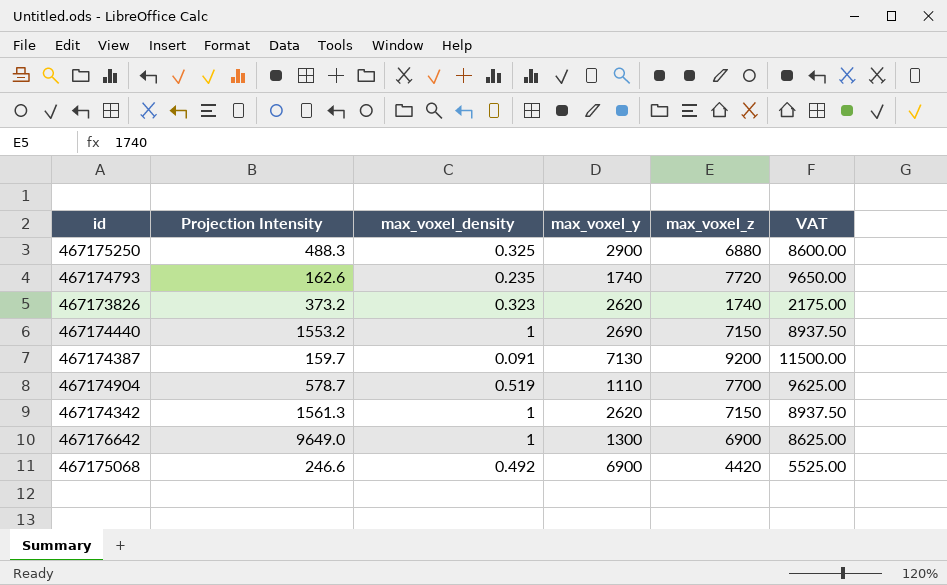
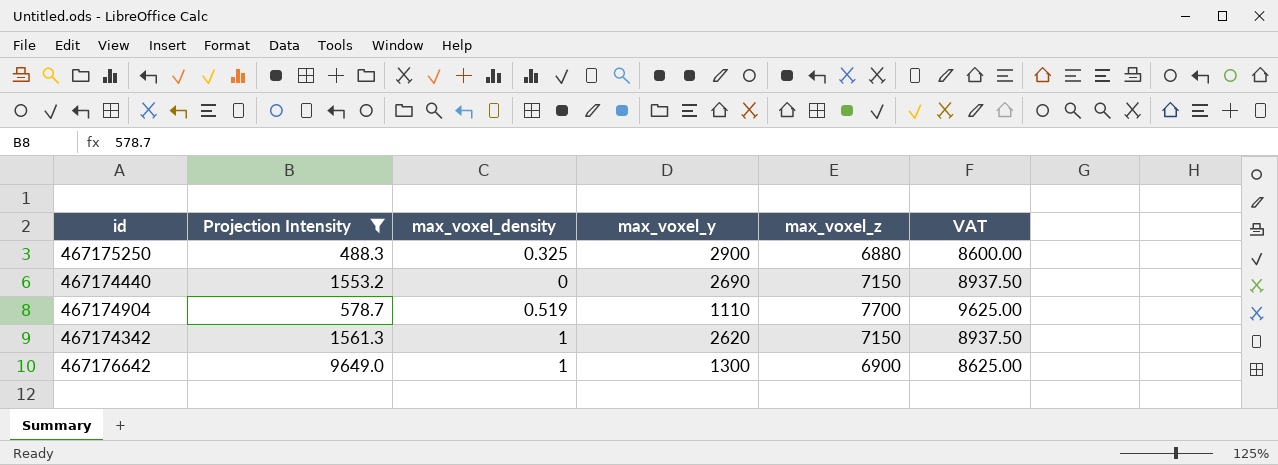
filter: none -> Projection Intensity >= 488.3
467174440 | max_voxel_density: 1 -> 0

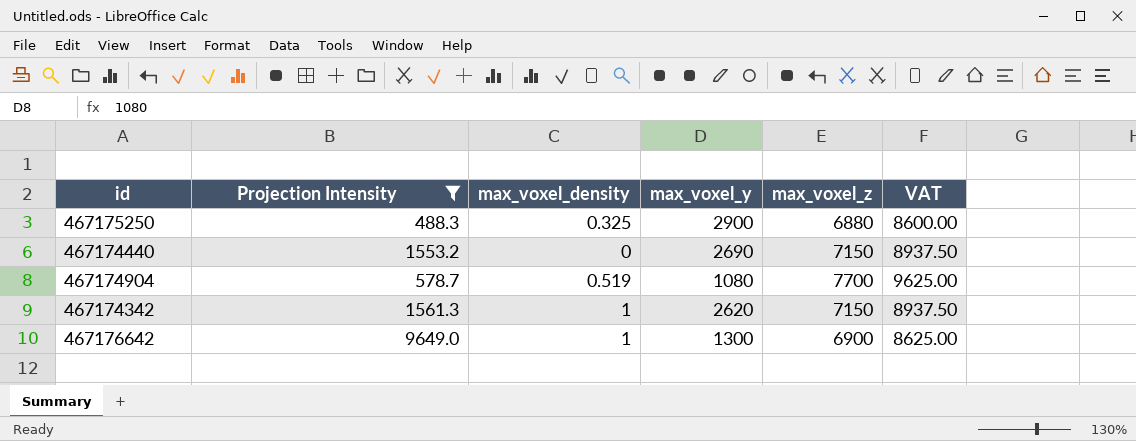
467174904 | max_voxel_y: 1110 -> 1080

